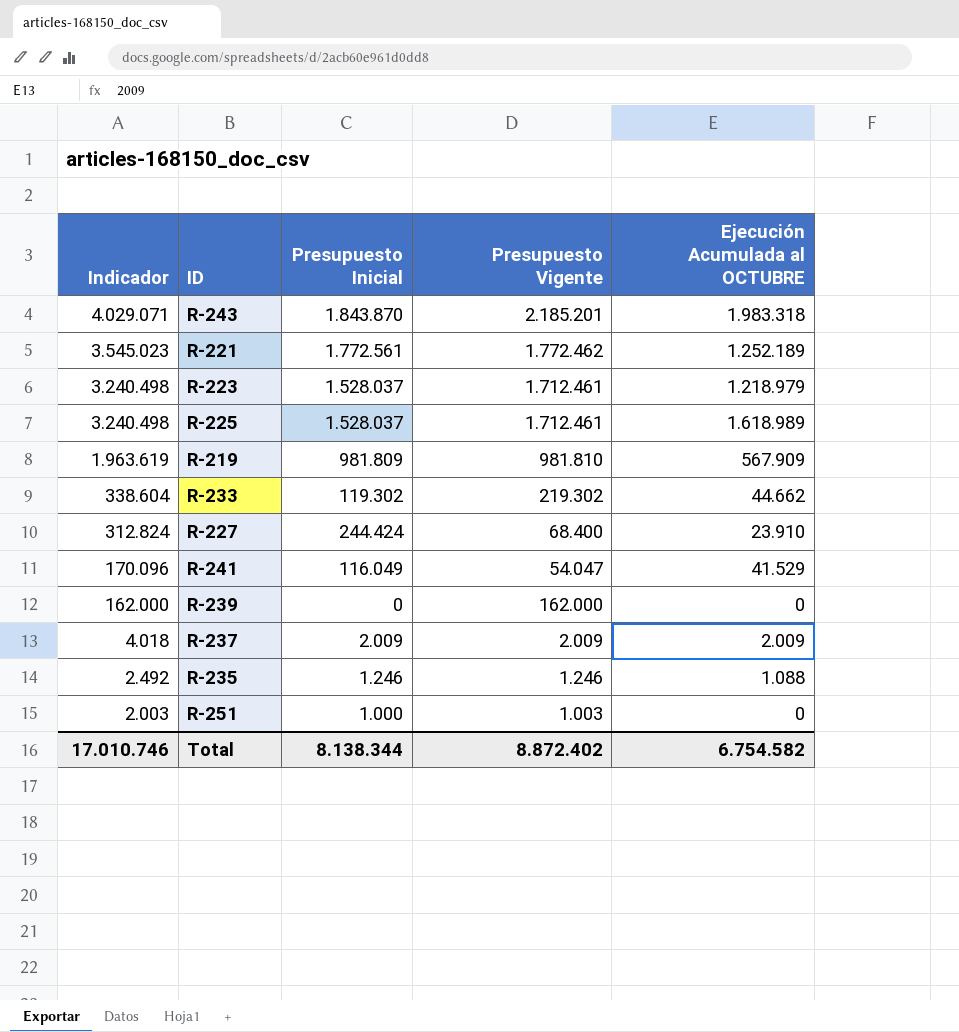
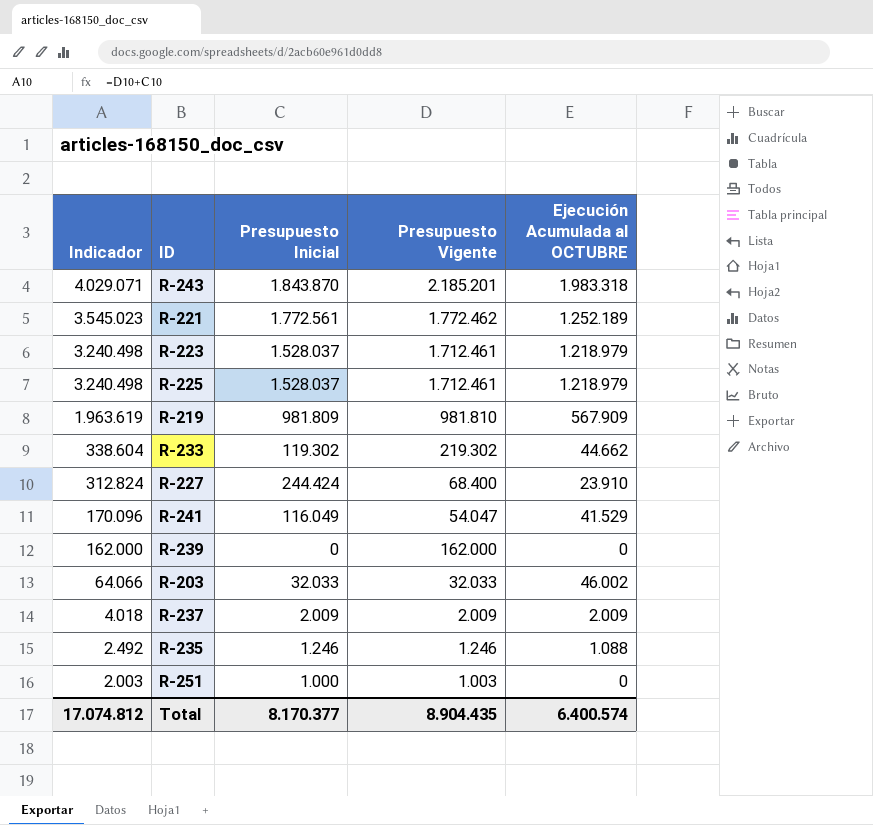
R-225 | Ejecución Acumulada al OCTUBRE: 1.618.989 -> 1.218.979
row R-203: none -> 64.066 | 32.033 | 32.033 | 46.002
Total | Indicador: 17.010.746 -> 17.074.812
Total | Presupuesto Inicial: 8.138.344 -> 8.170.377
Total | Presupuesto Vigente: 8.872.402 -> 8.904.435
Total | Ejecución Acumulada al OCTUBRE: 6.754.582 -> 6.400.574

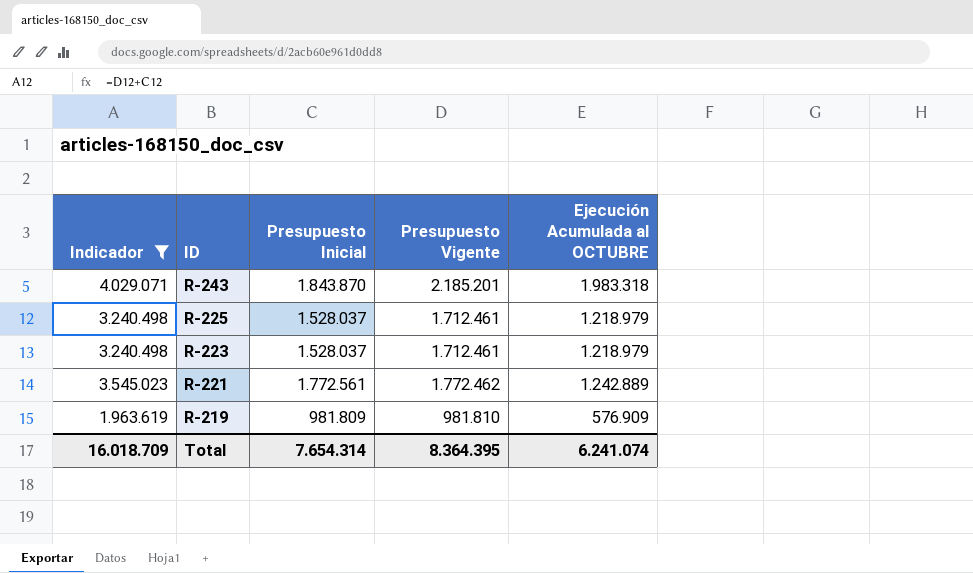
filter: none -> Indicador >= 1.963.619
row order: Indicador descending -> ID descending
R-221 | Ejecución Acumulada al OCTUBRE: 1.252.189 -> 1.242.889
R-219 | Ejecución Acumulada al OCTUBRE: 567.909 -> 576.909
Total | Indicador: 17.074.812 -> 16.018.709
Total | Presupuesto Inicial: 8.170.377 -> 7.654.314
Total | Presupuesto Vigente: 8.904.435 -> 8.364.395
Total | Ejecución Acumulada al OCTUBRE: 6.400.574 -> 6.241.074

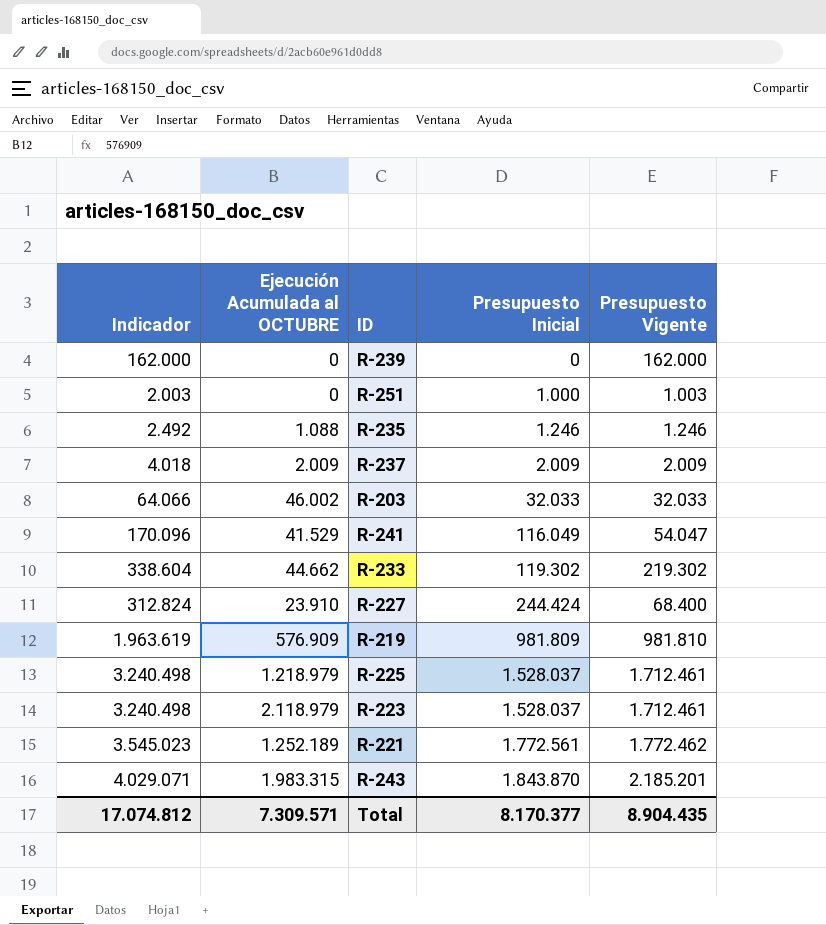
filter: Indicador >= 1.963.619 -> none
row order: ID descending -> Presupuesto Inicial ascending
column Ejecución Acumulada al OCTUBRE | position: 5 -> 2
R-223 | Ejecución Acumulada al OCTUBRE: 1.218.979 -> 2.118.979
R-221 | Ejecución Acumulada al OCTUBRE: 1.242.889 -> 1.252.189
R-243 | Ejecución Acumulada al OCTUBRE: 1.983.318 -> 1.983.315
Total | Indicador: 16.018.709 -> 17.074.812
Total | Ejecución Acumulada al OCTUBRE: 6.241.074 -> 7.309.571
Total | Presupuesto Inicial: 7.654.314 -> 8.170.377
Total | Presupuesto Vigente: 8.364.395 -> 8.904.435

